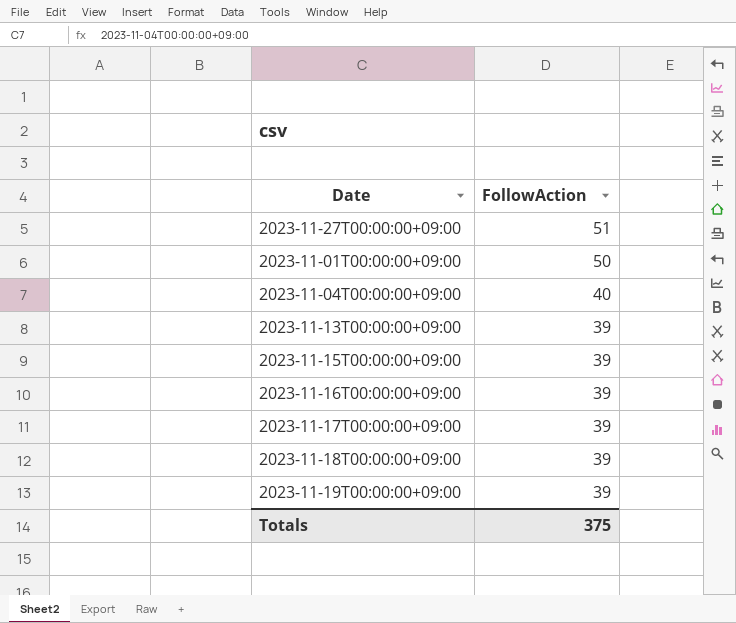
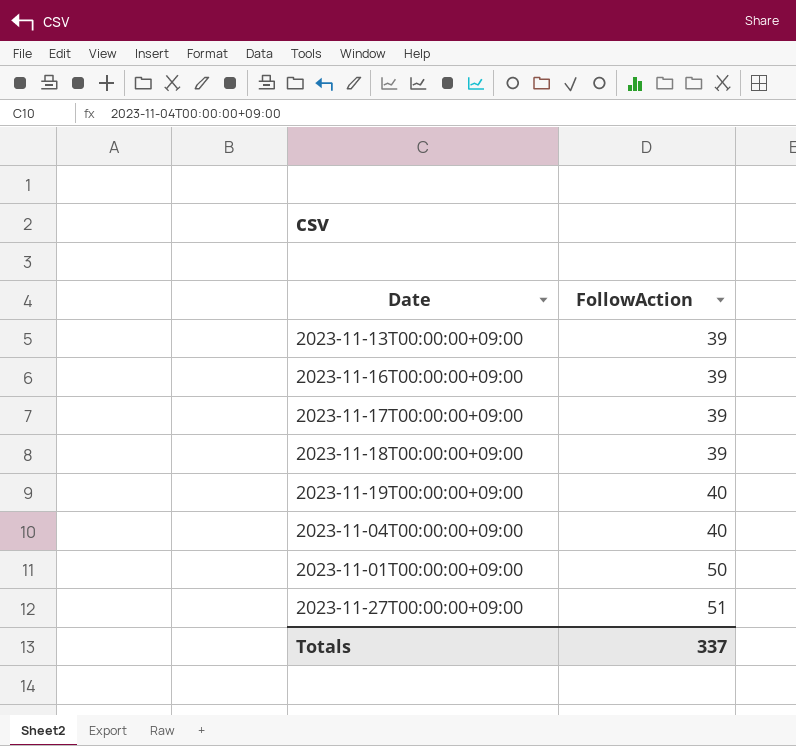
row order: FollowAction descending -> FollowAction ascending
row 2023-11-15T00:00:00+09:00: 39 -> none
2023-11-19T00:00:00+09:00 | FollowAction: 39 -> 40
Totals | FollowAction: 375 -> 337

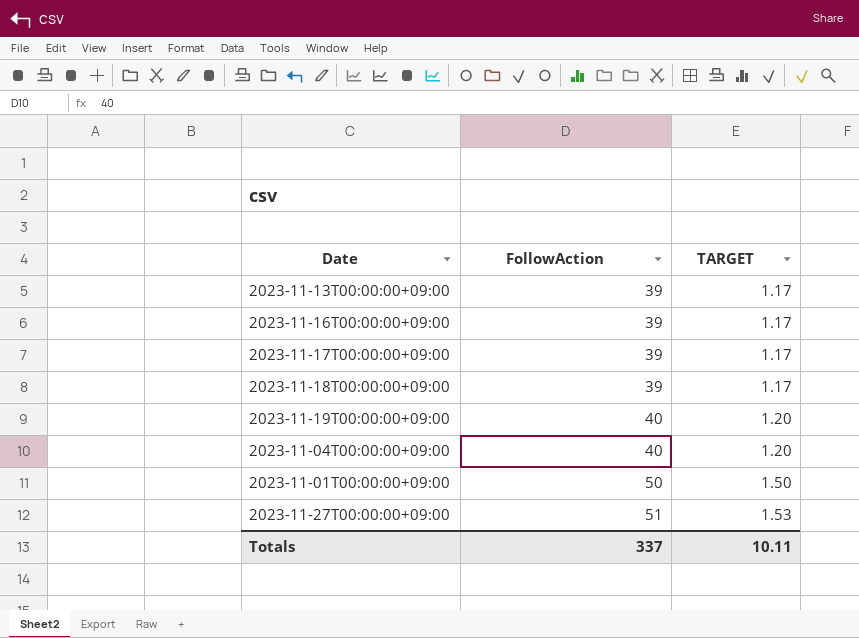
column TARGET | formula: none -> [FollowAction] * 0.03

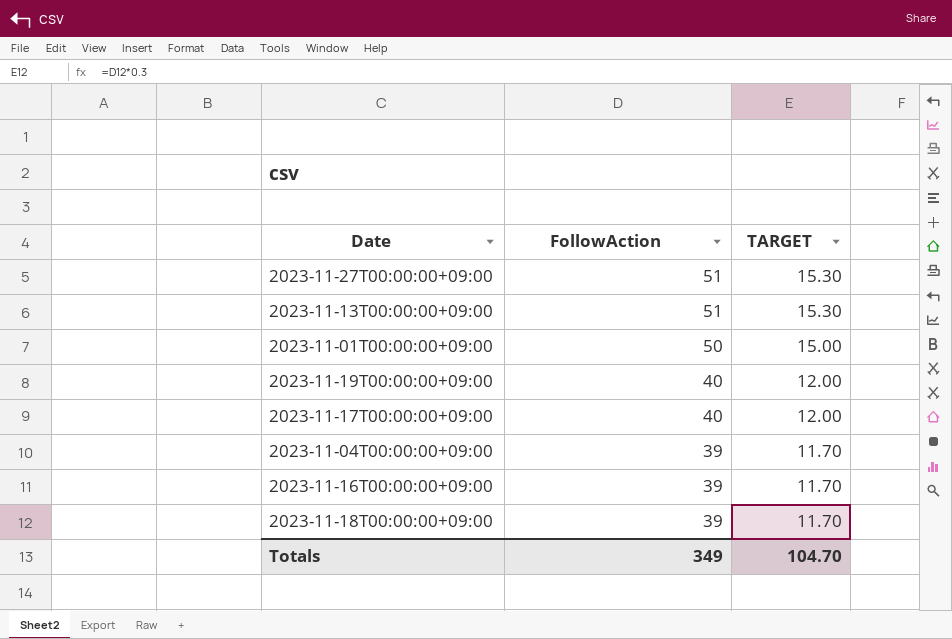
row order: FollowAction ascending -> FollowAction descending
column TARGET | formula: [FollowAction] * 0.03 -> [FollowAction] * 0.3
2023-11-13T00:00:00+09:00 | FollowAction: 39 -> 51
2023-11-17T00:00:00+09:00 | FollowAction: 39 -> 40
2023-11-04T00:00:00+09:00 | FollowAction: 40 -> 39
Totals | FollowAction: 337 -> 349
Totals | TARGET: 10.11 -> 104.70

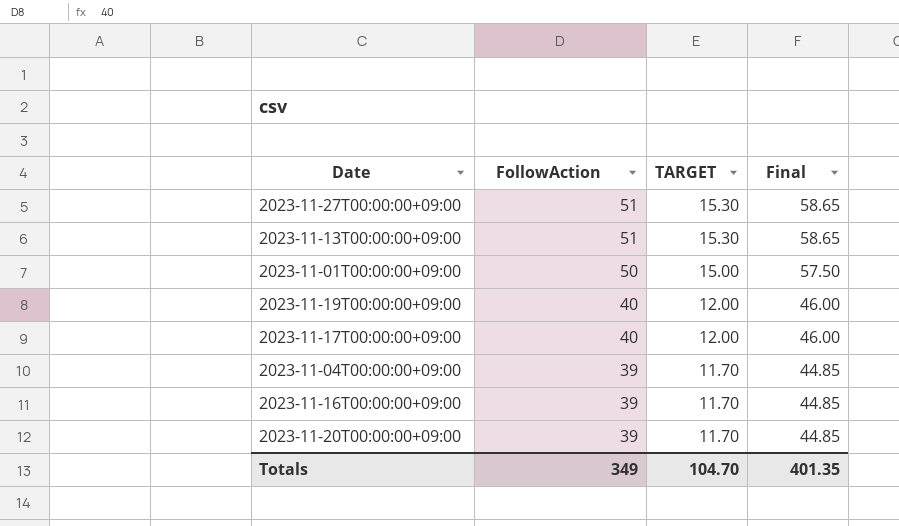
column Final | formula: none -> [FollowAction] * 1.15
row 2023-11-18T00:00:00+09:00: 39 | 11.70 -> none
row 2023-11-20T00:00:00+09:00: none -> 39 | 11.70 | 44.85

